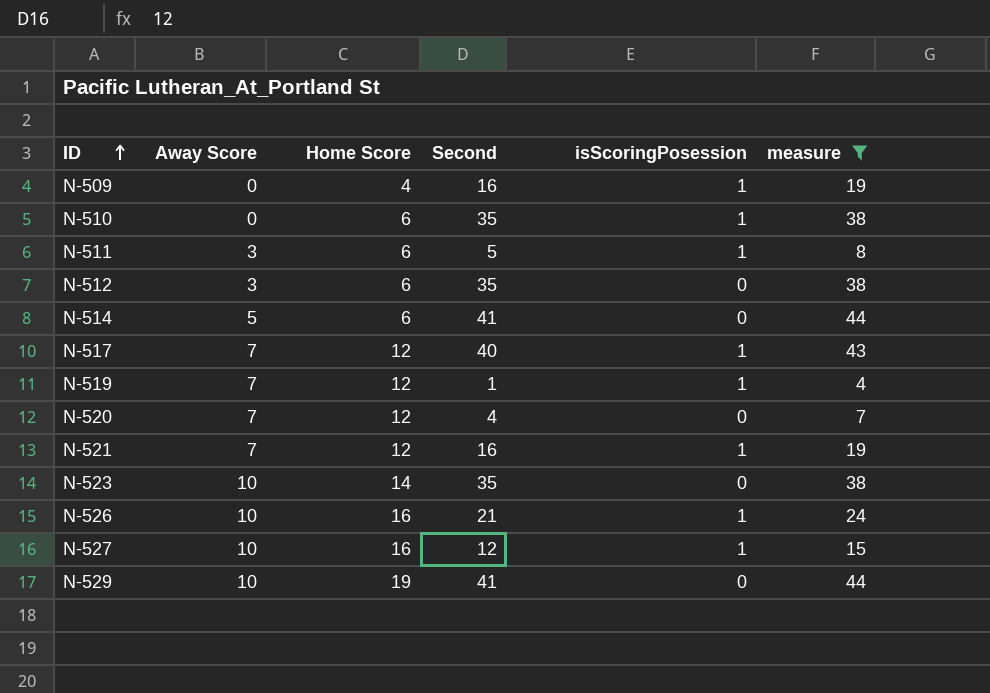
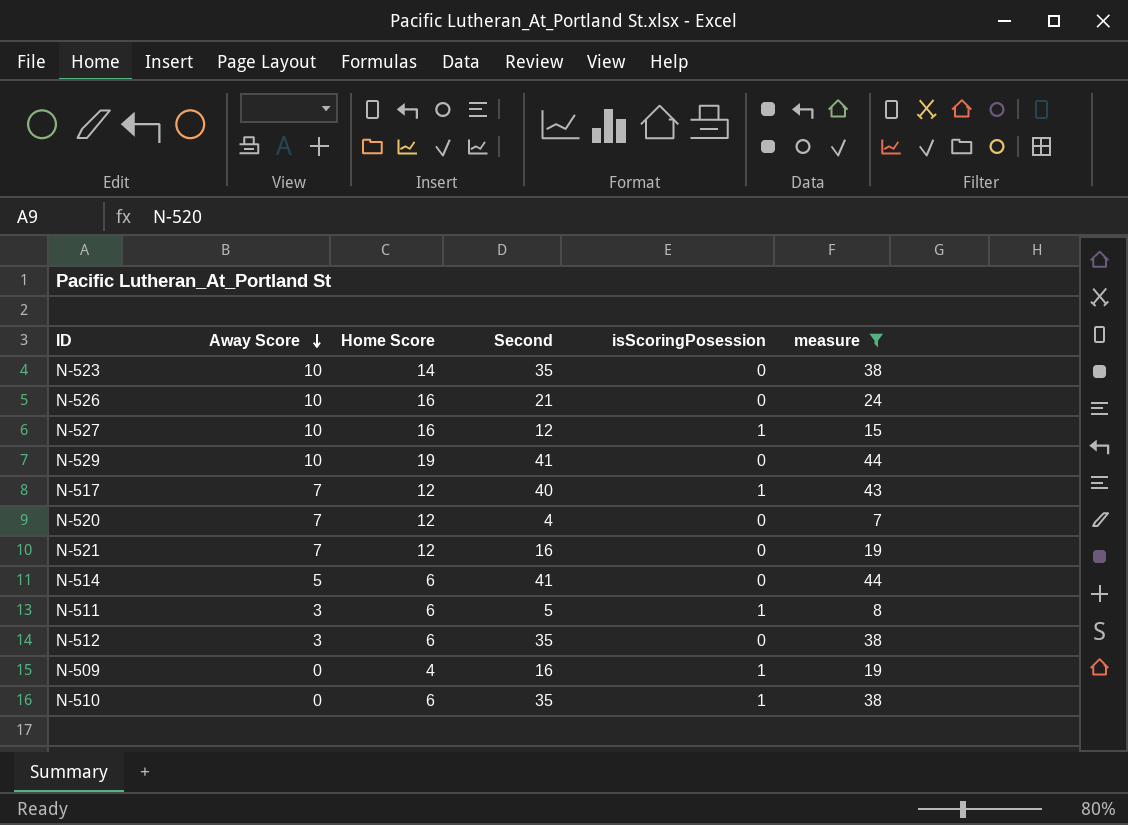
row order: ID ascending -> Away Score descending
row N-519: 7 | 12 | 1 | 1 | 4 -> none
N-526 | isScoringPosession: 1 -> 0
N-521 | isScoringPosession: 1 -> 0

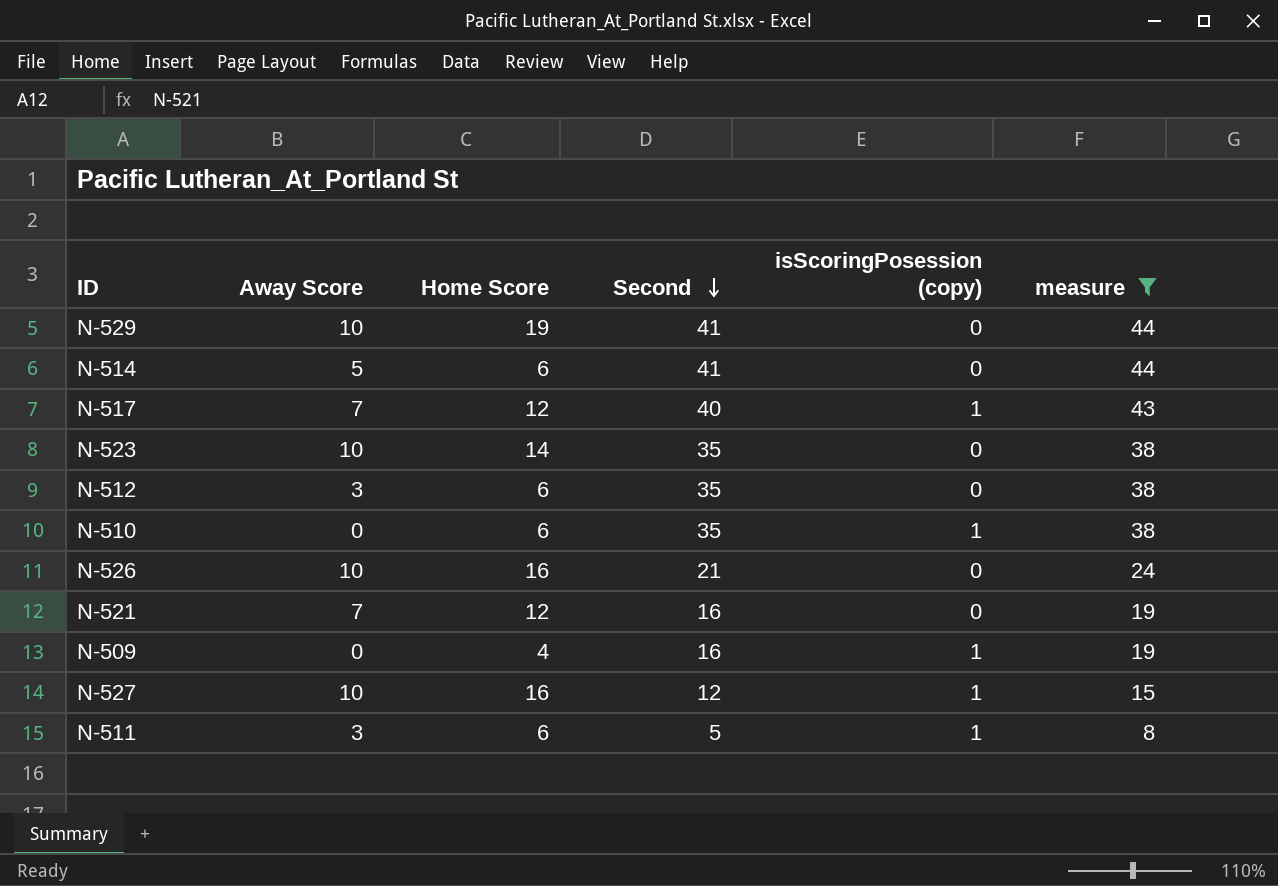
row order: Away Score descending -> Second descending
column name: isScoringPosession -> isScoringPosession (copy)
row N-520: 7 | 12 | 4 | 0 | 7 -> none

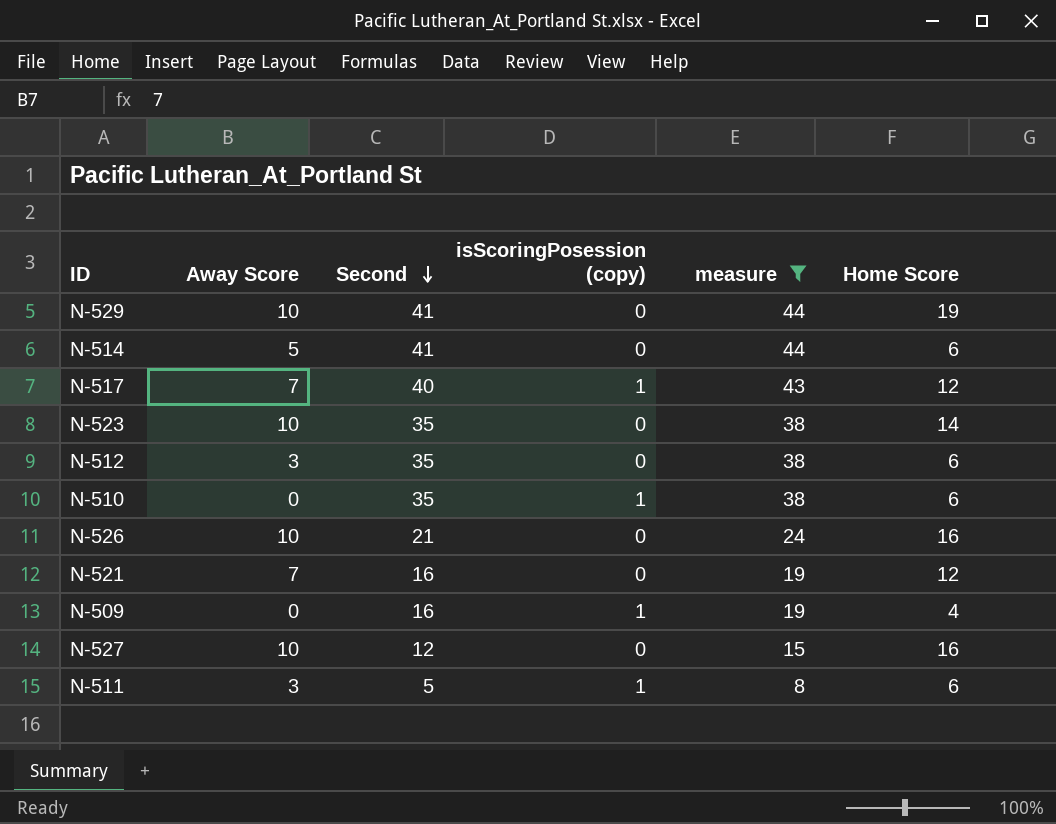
column Home Score | position: 3 -> 6
N-527 | isScoringPosession (copy): 1 -> 0

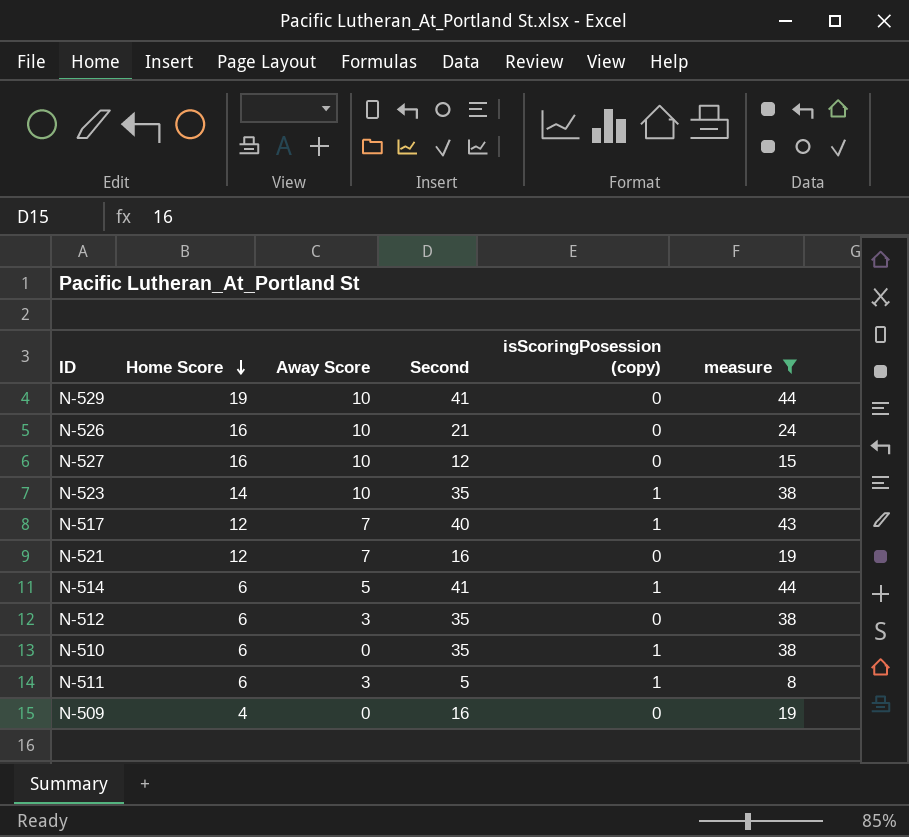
row order: Second descending -> Home Score descending
column Home Score | position: 6 -> 2
N-523 | isScoringPosession (copy): 0 -> 1
N-514 | isScoringPosession (copy): 0 -> 1
N-509 | isScoringPosession (copy): 1 -> 0

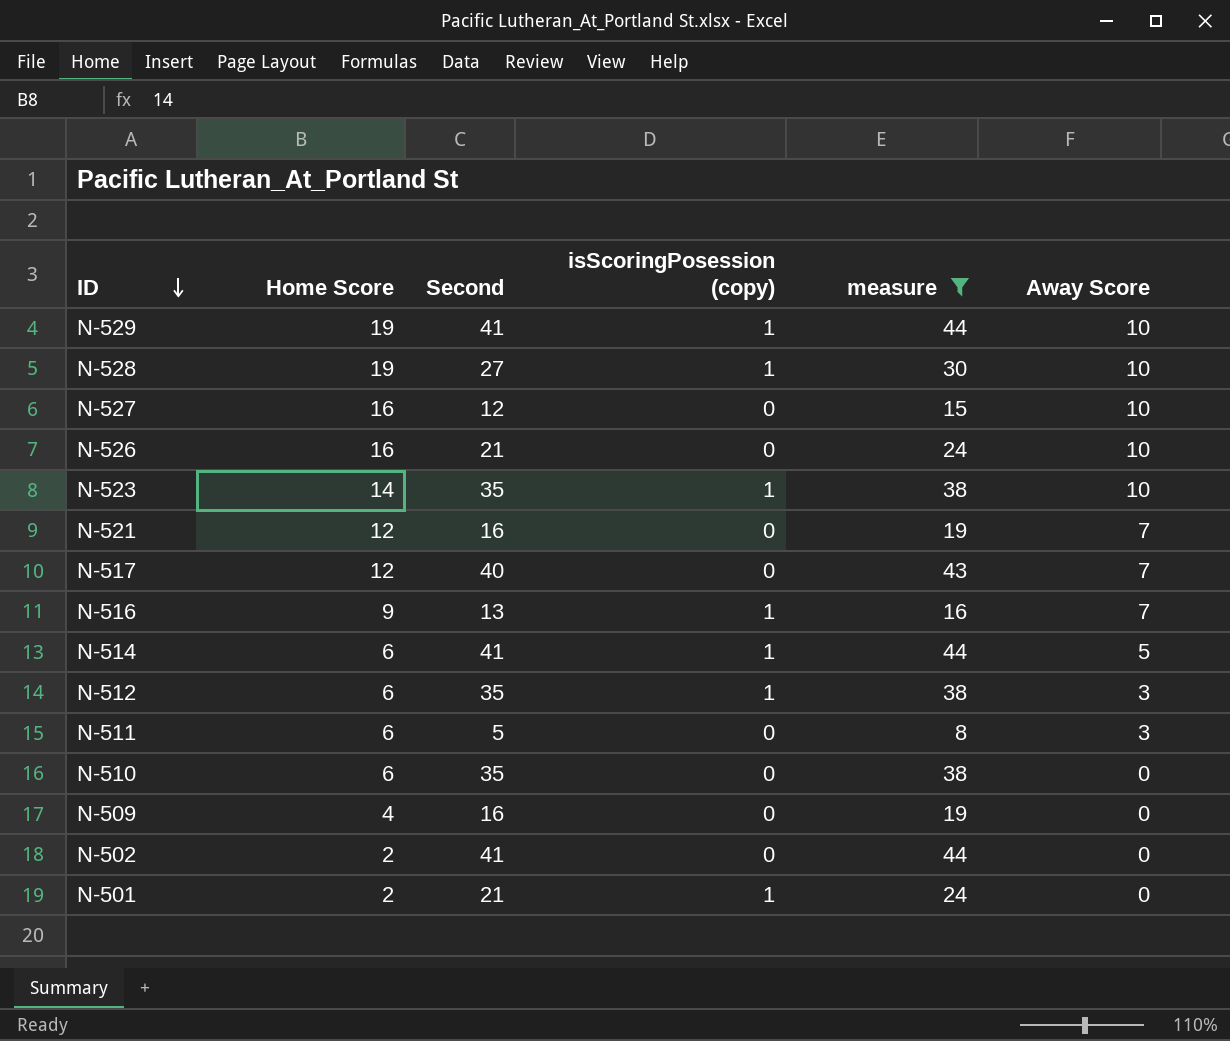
row order: Home Score descending -> ID descending
column Away Score | position: 3 -> 6
N-529 | isScoringPosession (copy): 0 -> 1
row N-528: none -> 19 | 27 | 1 | 30 | 10
N-517 | isScoringPosession (copy): 1 -> 0
row N-516: none -> 9 | 13 | 1 | 16 | 7
N-512 | isScoringPosession (copy): 0 -> 1
N-511 | isScoringPosession (copy): 1 -> 0
N-510 | isScoringPosession (copy): 1 -> 0
row N-502: none -> 2 | 41 | 0 | 44 | 0
row N-501: none -> 2 | 21 | 1 | 24 | 0

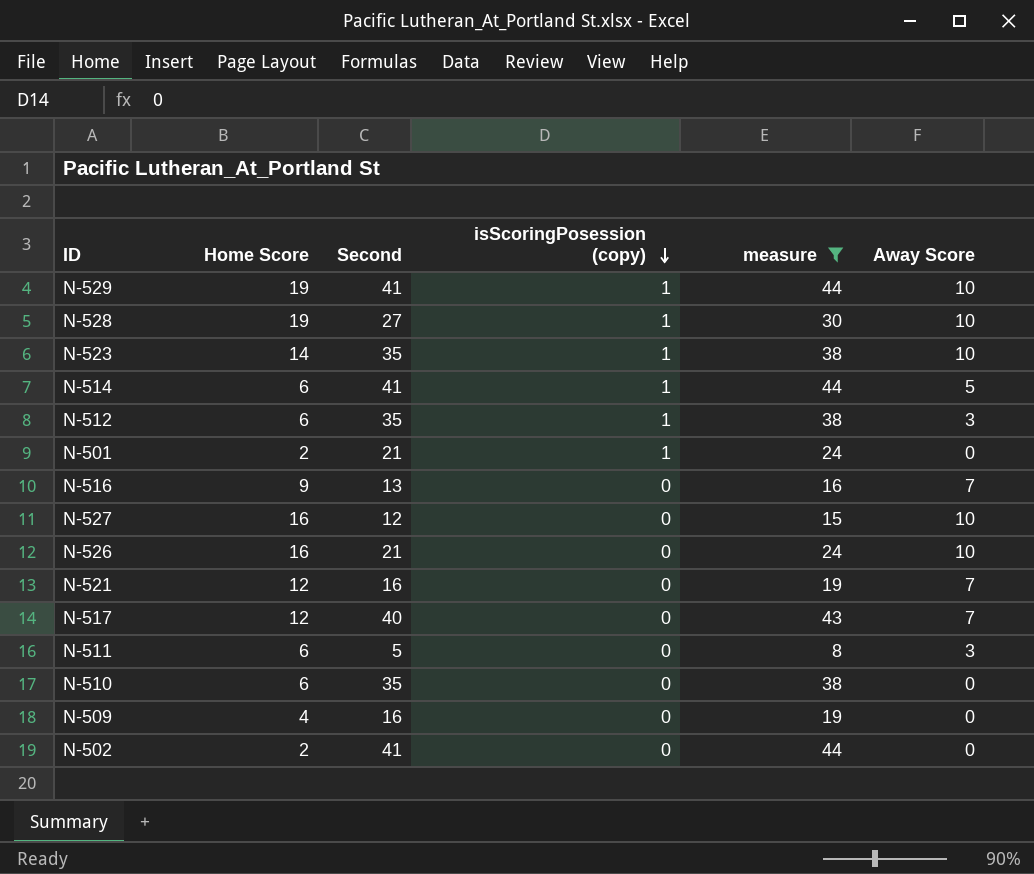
row order: ID descending -> isScoringPosession (copy) descending
N-516 | isScoringPosession (copy): 1 -> 0

